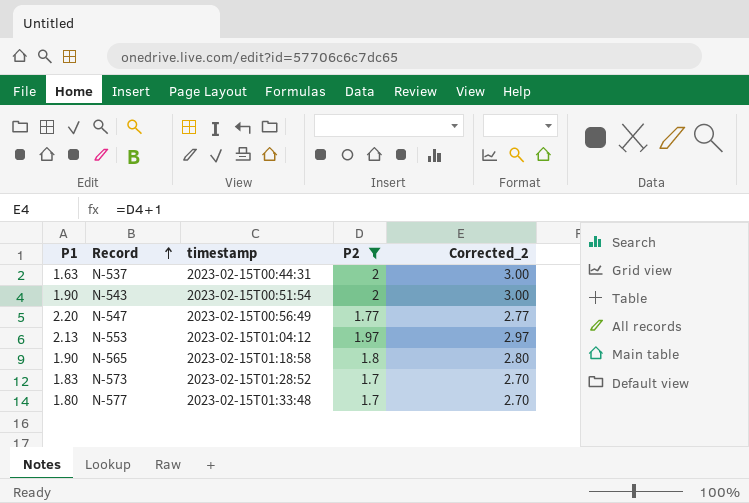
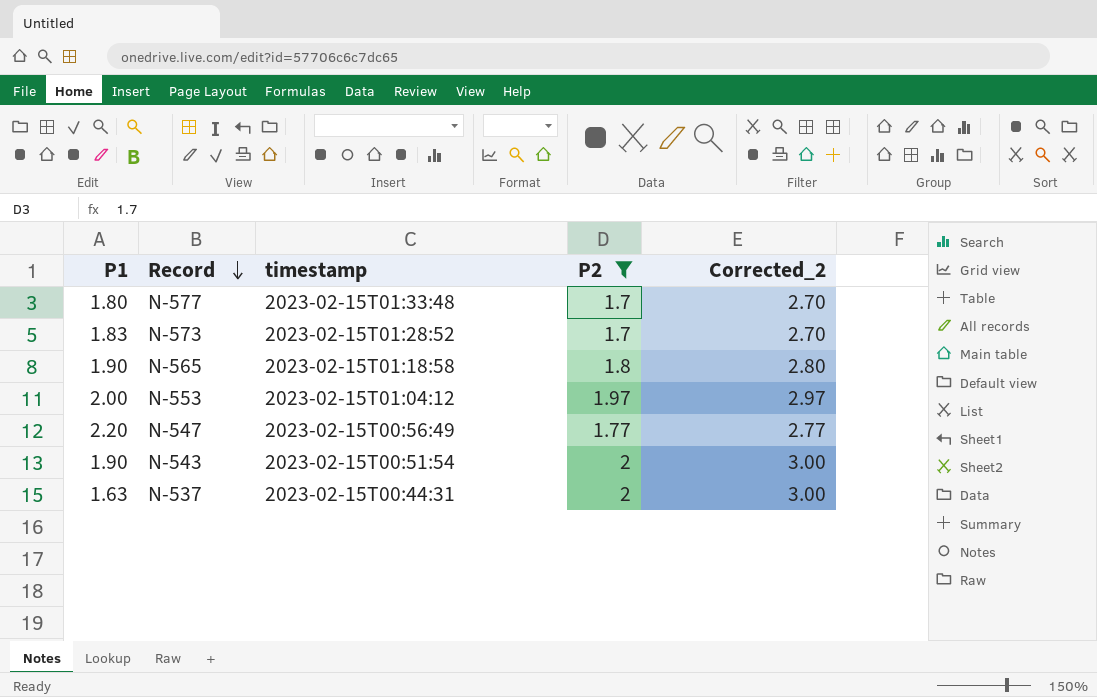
row order: Record ascending -> Record descending
N-553 | P1: 2.13 -> 2.00

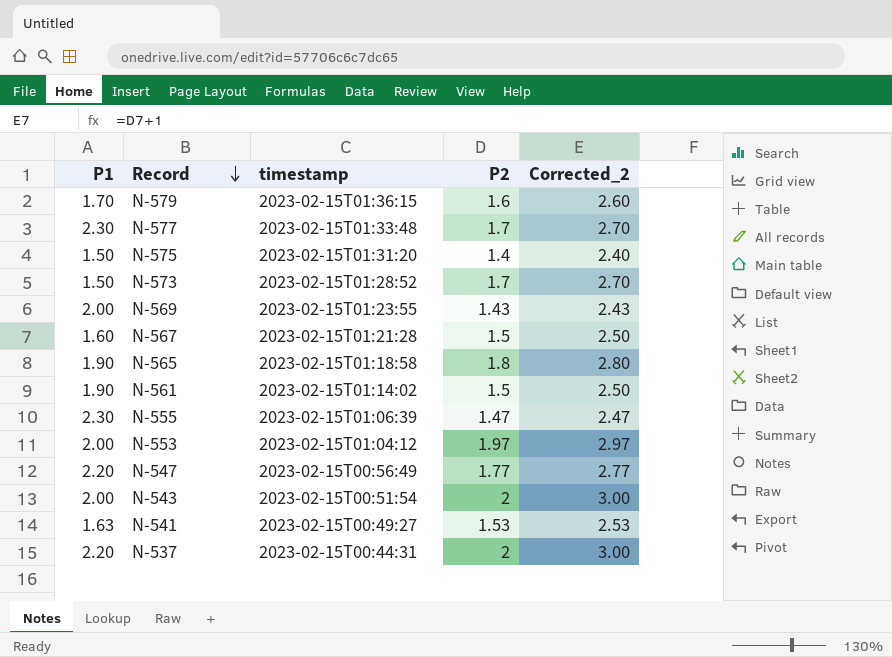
filter: P2 >= 1.7 -> none
N-577 | P1: 1.80 -> 2.30
N-573 | P1: 1.83 -> 1.50
N-543 | P1: 1.90 -> 2.00
N-537 | P1: 1.63 -> 2.20

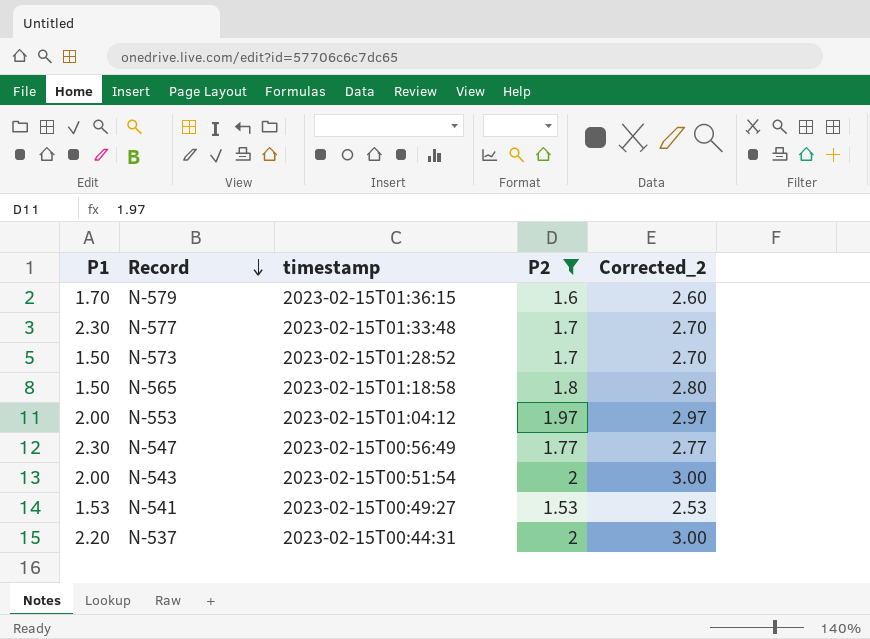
filter: none -> P2 >= 1.53
N-565 | P1: 1.90 -> 1.50
N-547 | P1: 2.20 -> 2.30
N-541 | P1: 1.63 -> 1.53

